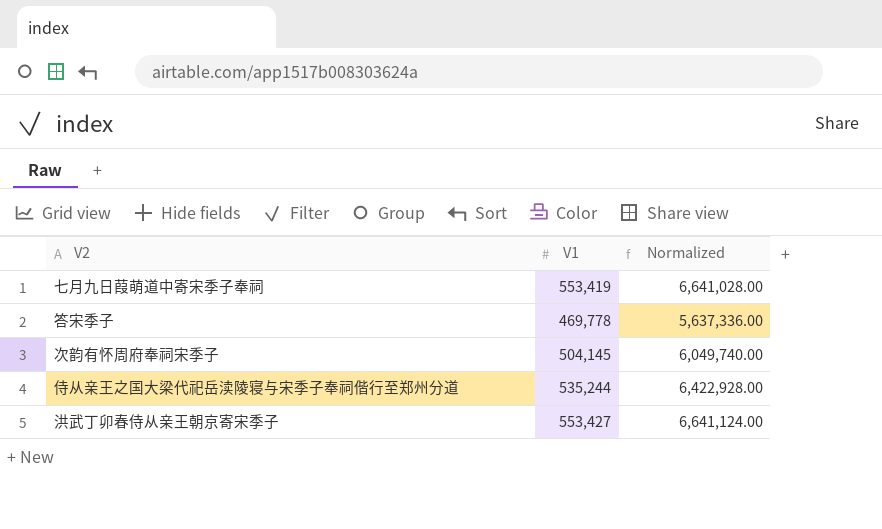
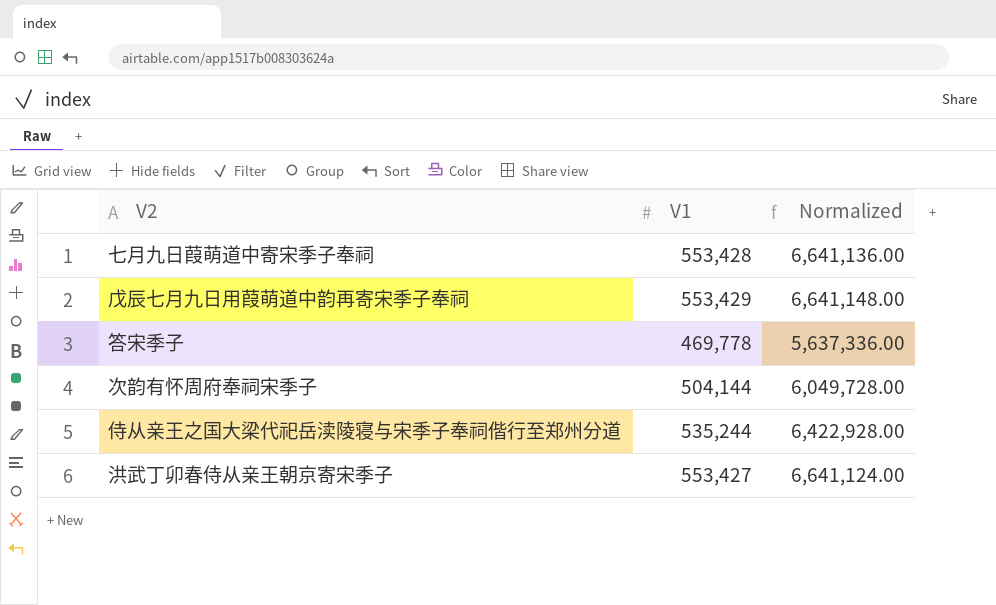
七月九日葭萌道中寄宋季子奉祠 | V1: 553,419 -> 553,428
七月九日葭萌道中寄宋季子奉祠 | Normalized: 6,641,028.00 -> 6,641,136.00
row 戊辰七月九日用葭萌道中韵再寄宋季子奉祠: none -> 553,429 | 6,641,148.00
次韵有怀周府奉祠宋季子 | V1: 504,145 -> 504,144
次韵有怀周府奉祠宋季子 | Normalized: 6,049,740.00 -> 6,049,728.00

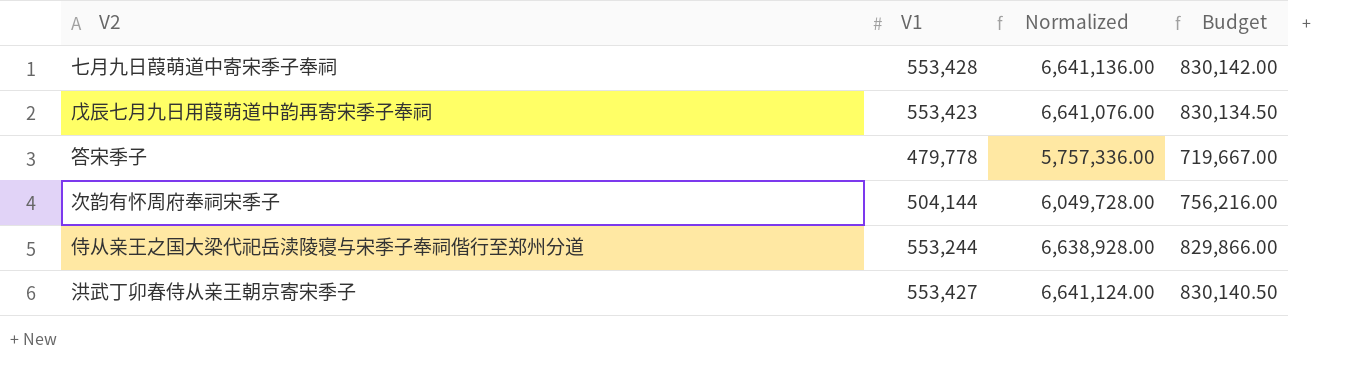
column Budget | formula: none -> [V1] * 1.5
戊辰七月九日用葭萌道中韵再寄宋季子奉祠 | V1: 553,429 -> 553,423
戊辰七月九日用葭萌道中韵再寄宋季子奉祠 | Normalized: 6,641,148.00 -> 6,641,076.00
答宋季子 | V1: 469,778 -> 479,778
答宋季子 | Normalized: 5,637,336.00 -> 5,757,336.00
侍从亲王之国大梁代祀岳渎陵寝与宋季子奉祠偕行至郑州分道 | V1: 535,244 -> 553,244
侍从亲王之国大梁代祀岳渎陵寝与宋季子奉祠偕行至郑州分道 | Normalized: 6,422,928.00 -> 6,638,928.00

